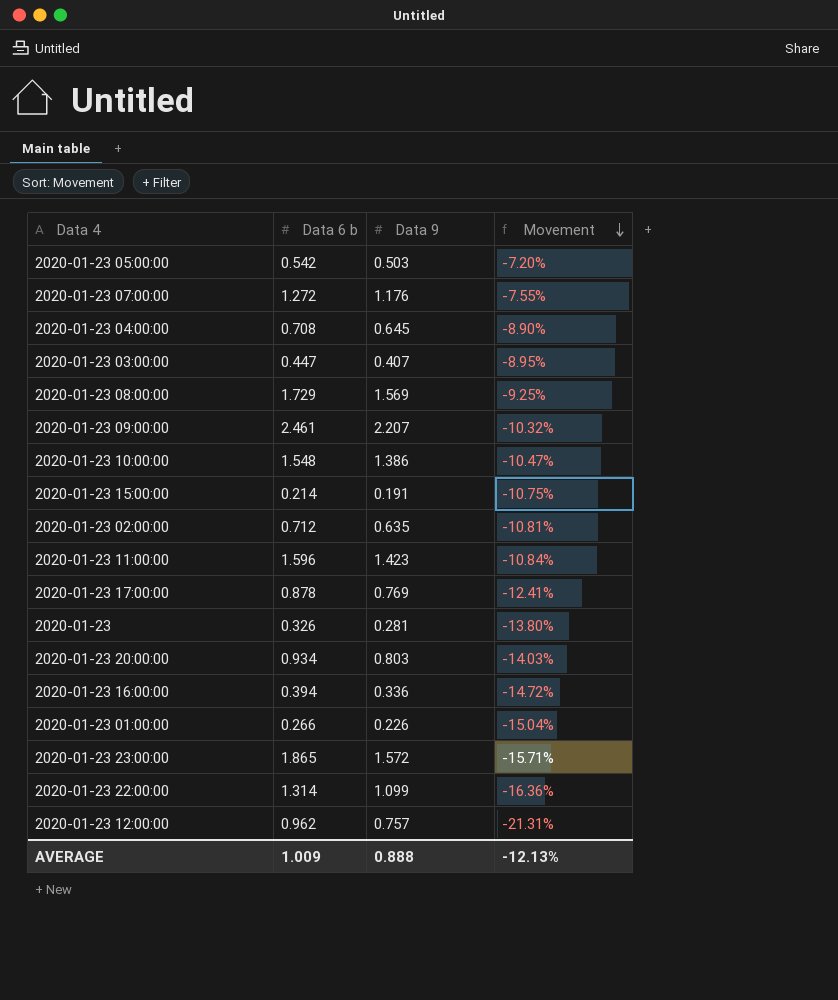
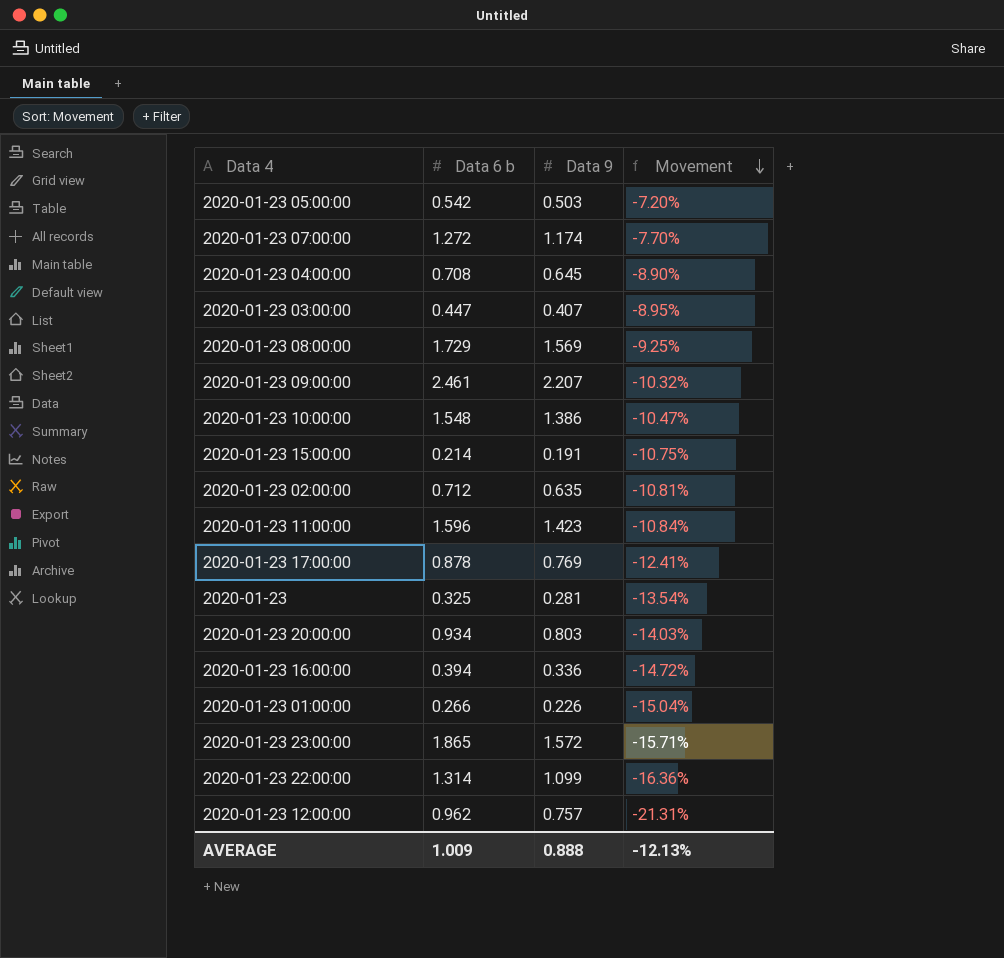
2020-01-23 07:00:00 | Data 9: 1.176 -> 1.174
2020-01-23 07:00:00 | Movement: -7.55% -> -7.70%
2020-01-23 | Data 6 b: 0.326 -> 0.325
2020-01-23 | Movement: -13.80% -> -13.54%

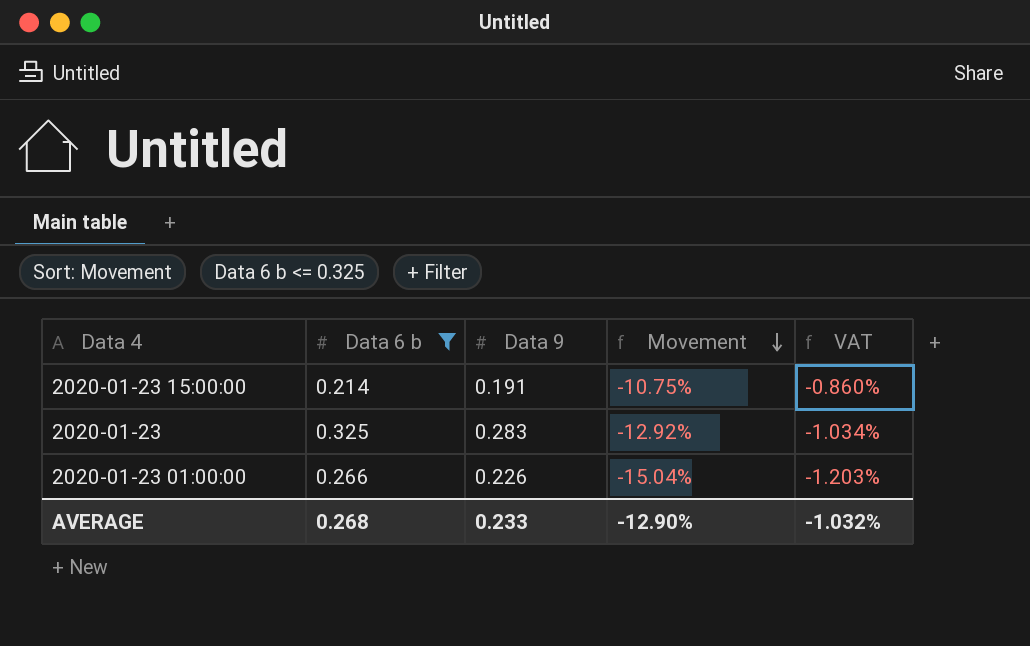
filter: none -> Data 6 b <= 0.325
column VAT | formula: none -> [Movement] * 0.08
2020-01-23 | Data 9: 0.281 -> 0.283
2020-01-23 | Movement: -13.54% -> -12.92%
AVERAGE | Data 6 b: 1.009 -> 0.268
AVERAGE | Data 9: 0.888 -> 0.233
AVERAGE | Movement: -12.13% -> -12.90%

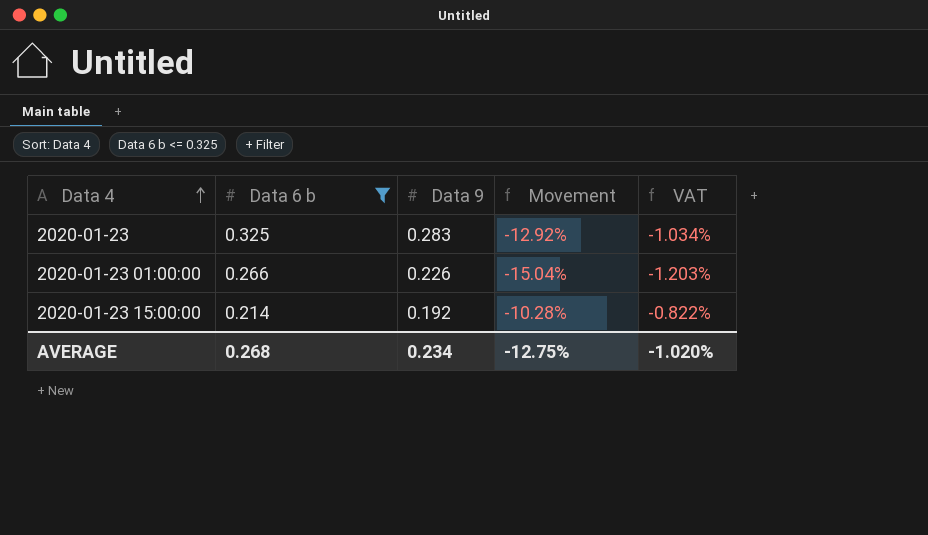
row order: Movement descending -> Data 4 ascending
2020-01-23 15:00:00 | Data 9: 0.191 -> 0.192
2020-01-23 15:00:00 | Movement: -10.75% -> -10.28%
2020-01-23 15:00:00 | VAT: -0.860% -> -0.822%
AVERAGE | Data 9: 0.233 -> 0.234
AVERAGE | Movement: -12.90% -> -12.75%
AVERAGE | VAT: -1.032% -> -1.020%

